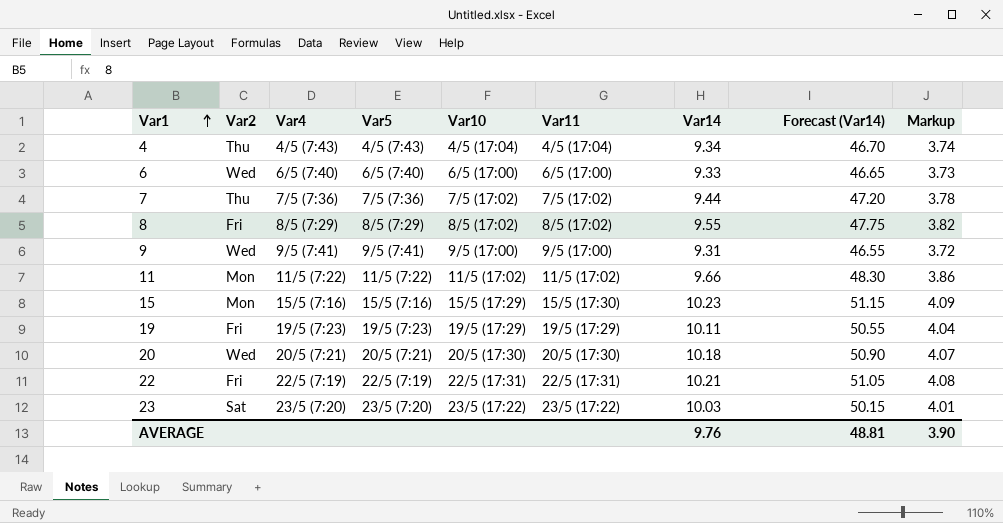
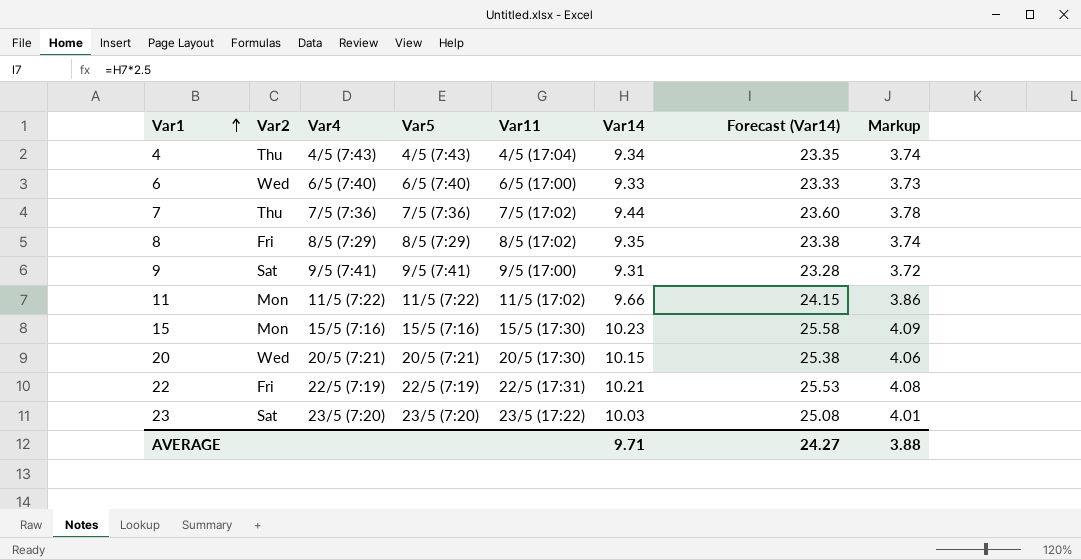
column Var10 | position: 5 -> none
column Forecast (Var14) | formula: [Var14] * 5 -> [Var14] * 2.5
row 19: Fri | 19/5 (7:23) | 19/5 (7:23) | 19/5 (17:29) | 19/5 (17:29) | 10.11 | 50.55 | 4.04 -> none
8 | Var14: 9.55 -> 9.35
8 | Markup: 3.82 -> 3.74
9 | Var2: Wed -> Sat
20 | Var14: 10.18 -> 10.15
20 | Markup: 4.07 -> 4.06
AVERAGE | Var14: 9.76 -> 9.71
AVERAGE | Forecast (Var14): 48.81 -> 24.27
AVERAGE | Markup: 3.90 -> 3.88

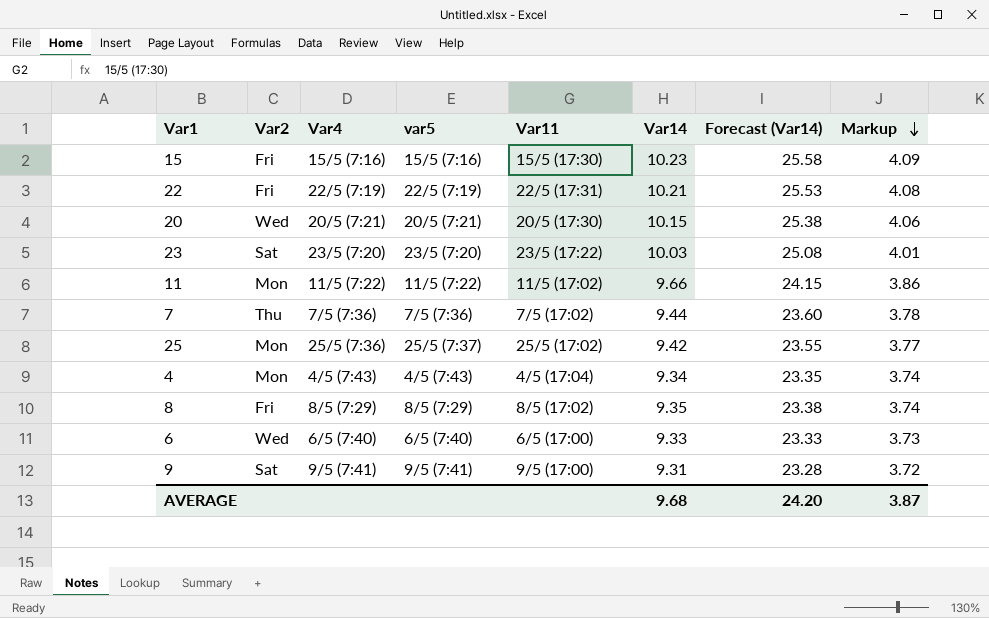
row order: Var1 ascending -> Markup descending
column name: Var5 -> var5
15 | Var2: Mon -> Fri
row 25: none -> Mon | 25/5 (7:36) | 25/5 (7:37) | 25/5 (17:02) | 9.42 | 23.55 | 3.77
4 | Var2: Thu -> Mon
AVERAGE | Var14: 9.71 -> 9.68
AVERAGE | Forecast (Var14): 24.27 -> 24.20
AVERAGE | Markup: 3.88 -> 3.87

